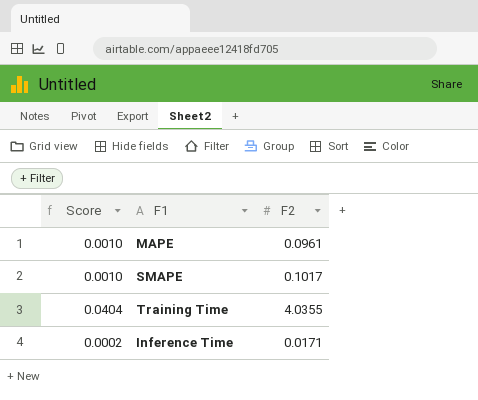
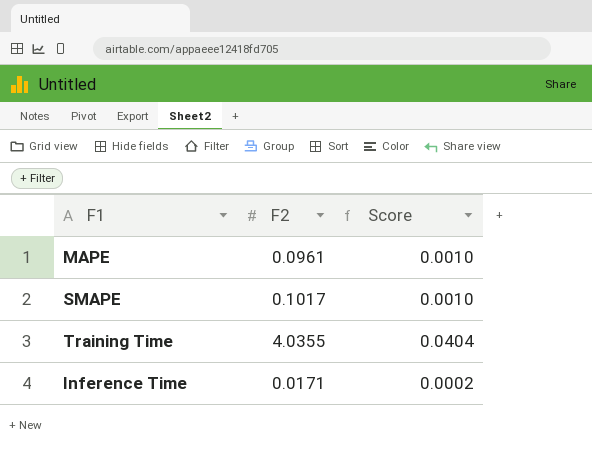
column Score | position: 1 -> 3

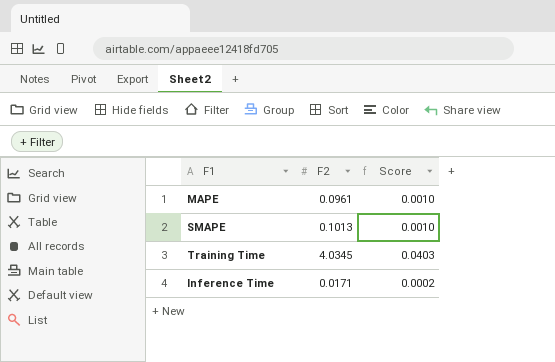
SMAPE | F2: 0.1017 -> 0.1013
Training Time | F2: 4.0355 -> 4.0345
Training Time | Score: 0.0404 -> 0.0403

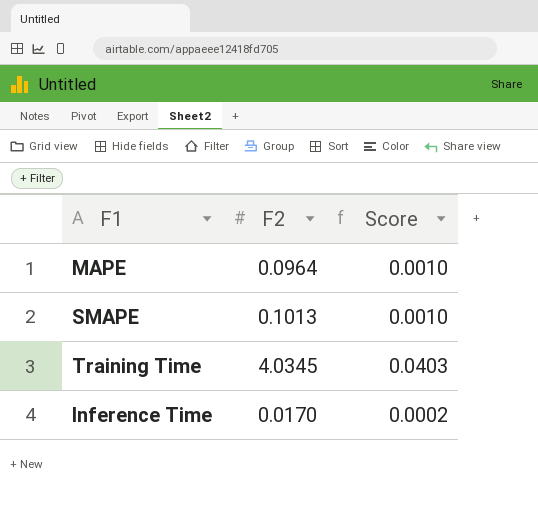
MAPE | F2: 0.0961 -> 0.0964
Inference Time | F2: 0.0171 -> 0.0170

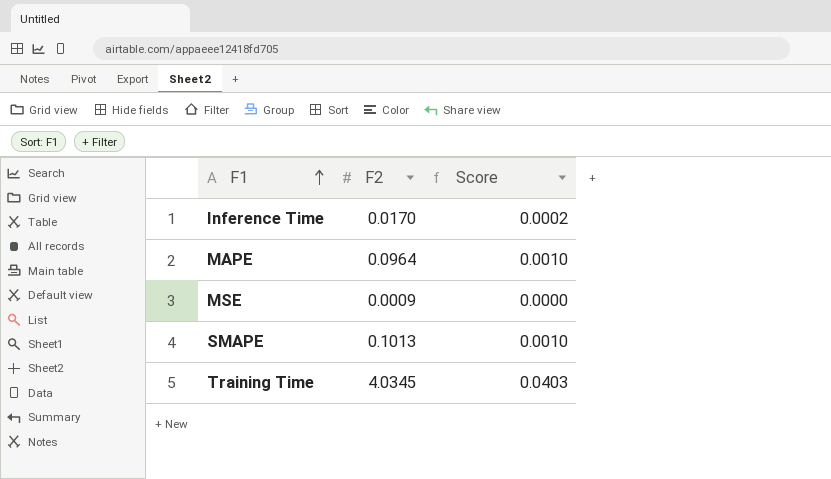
row order: none -> F1 ascending
row MSE: none -> 0.0009 | 0.0000

